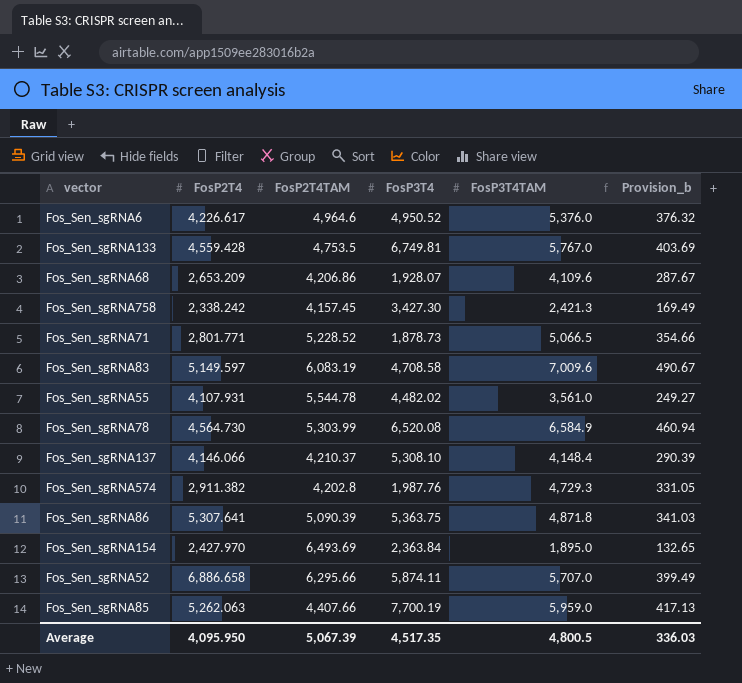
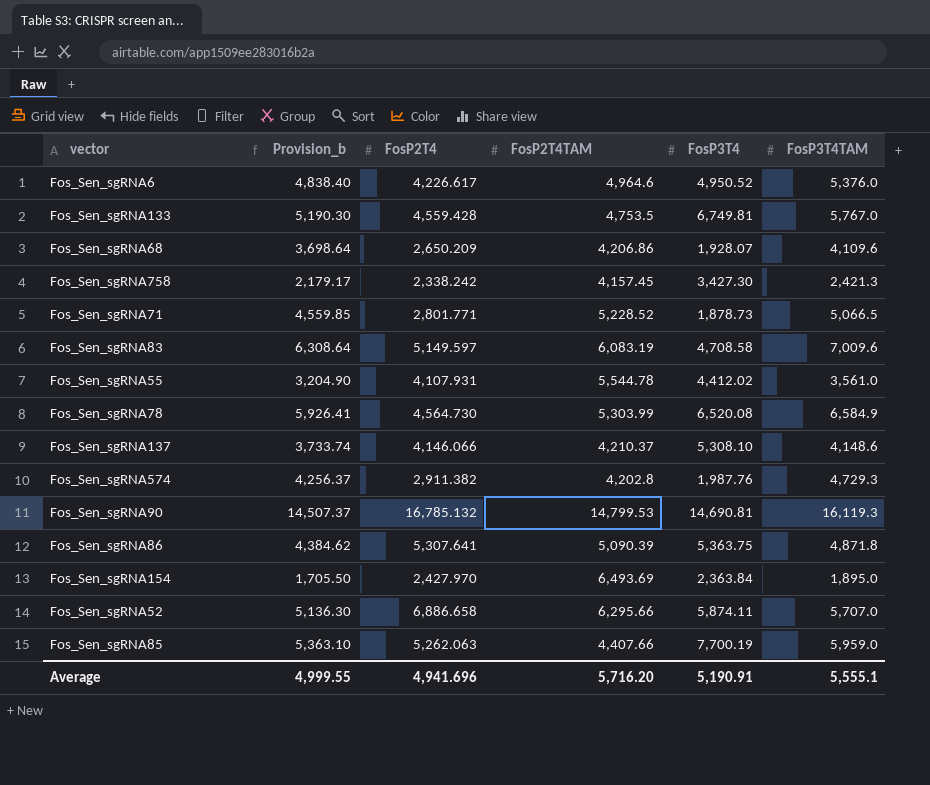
column Provision_b | formula: [FosP3T4TAM] * 0.07 -> [FosP3T4TAM] * 0.9
column Provision_b | position: 6 -> 2
Fos_Sen_sgRNA68 | FosP2T4: 2,653.209 -> 2,650.209
Fos_Sen_sgRNA55 | FosP3T4: 4,482.02 -> 4,412.02
Fos_Sen_sgRNA137 | FosP3T4TAM: 4,148.4 -> 4,148.6
row Fos_Sen_sgRNA90: none -> 14,507.37 | 16,785.132 | 14,799.53 | 14,690.81 | 16,119.3
Average | Provision_b: 336.03 -> 4,999.55
Average | FosP2T4: 4,095.950 -> 4,941.696
Average | FosP2T4TAM: 5,067.39 -> 5,716.20
Average | FosP3T4: 4,517.35 -> 5,190.91
Average | FosP3T4TAM: 4,800.5 -> 5,555.1

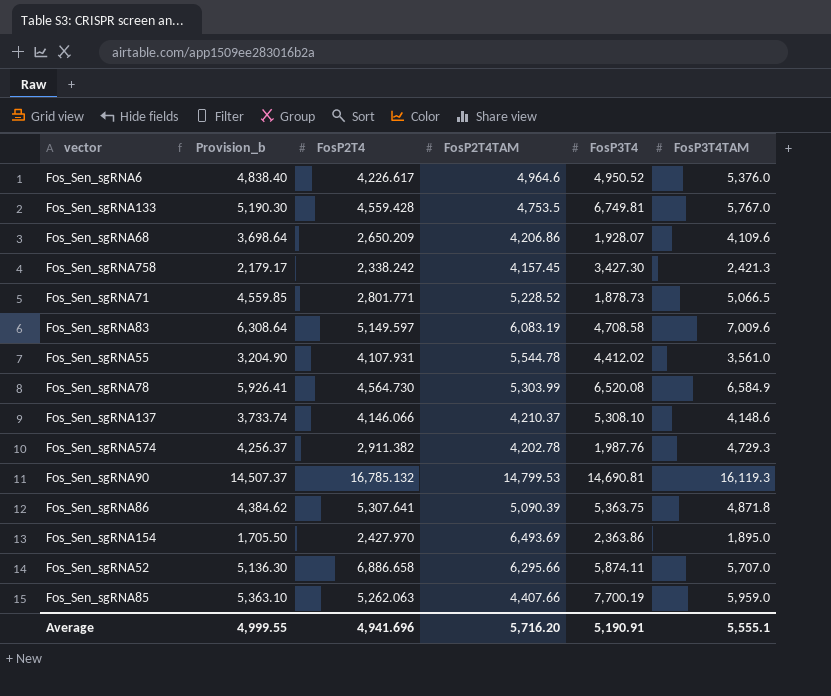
Fos_Sen_sgRNA574 | FosP2T4TAM: 4,202.8 -> 4,202.78
Fos_Sen_sgRNA154 | FosP3T4: 2,363.84 -> 2,363.86

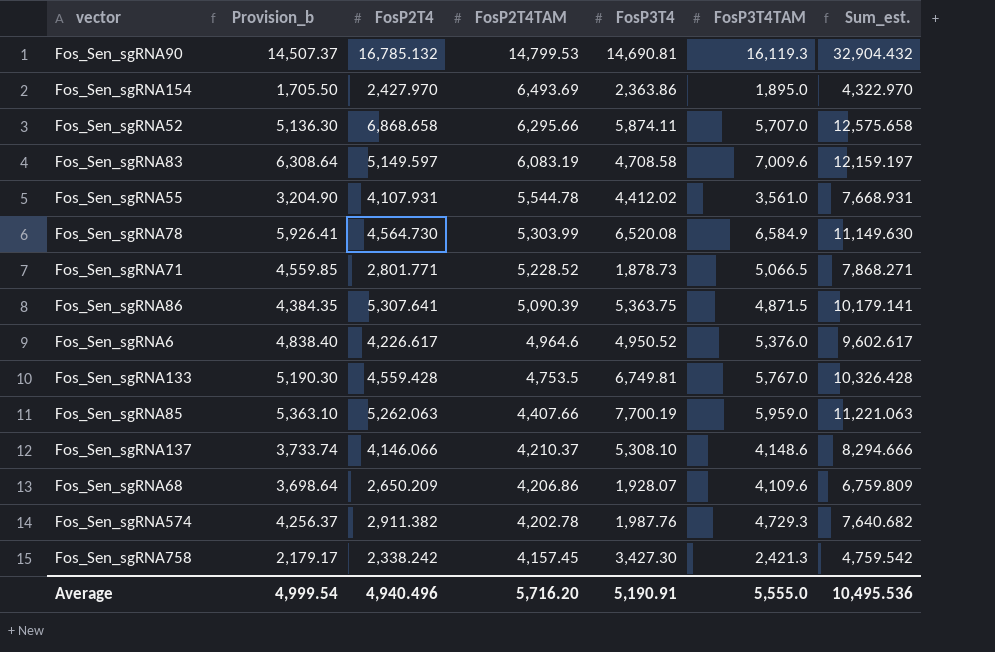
row order: none -> FosP2T4TAM descending
column Sum_est. | formula: none -> [FosP2T4] + [FosP3T4TAM]
Fos_Sen_sgRNA52 | FosP2T4: 6,886.658 -> 6,868.658
Fos_Sen_sgRNA86 | Provision_b: 4,384.62 -> 4,384.35
Fos_Sen_sgRNA86 | FosP3T4TAM: 4,871.8 -> 4,871.5
Average | Provision_b: 4,999.55 -> 4,999.54
Average | FosP2T4: 4,941.696 -> 4,940.496
Average | FosP3T4TAM: 5,555.1 -> 5,555.0

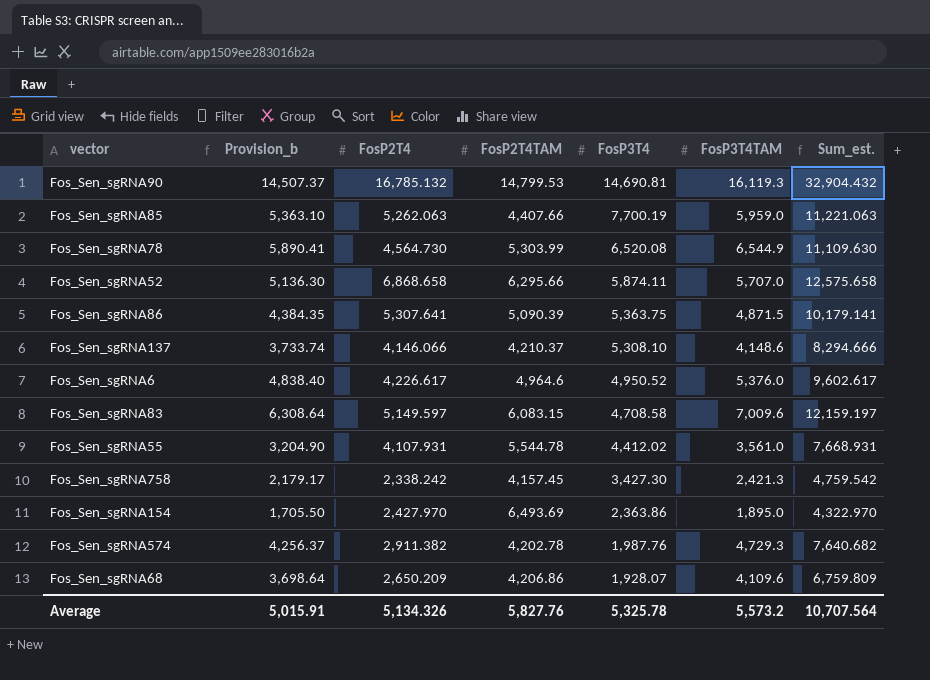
row order: FosP2T4TAM descending -> FosP3T4 descending
row Fos_Sen_sgRNA71: 4,559.85 | 2,801.771 | 5,228.52 | 1,878.73 | 5,066.5 | 7,868.271 -> none
row Fos_Sen_sgRNA133: 5,190.30 | 4,559.428 | 4,753.5 | 6,749.81 | 5,767.0 | 10,326.428 -> none
Fos_Sen_sgRNA78 | Provision_b: 5,926.41 -> 5,890.41
Fos_Sen_sgRNA78 | FosP3T4TAM: 6,584.9 -> 6,544.9
Fos_Sen_sgRNA78 | Sum_est.: 11,149.630 -> 11,109.630
Fos_Sen_sgRNA83 | FosP2T4TAM: 6,083.19 -> 6,083.15
Average | Provision_b: 4,999.54 -> 5,015.91
Average | FosP2T4: 4,940.496 -> 5,134.326
Average | FosP2T4TAM: 5,716.20 -> 5,827.76
Average | FosP3T4: 5,190.91 -> 5,325.78
Average | FosP3T4TAM: 5,555.0 -> 5,573.2
Average | Sum_est.: 10,495.536 -> 10,707.564

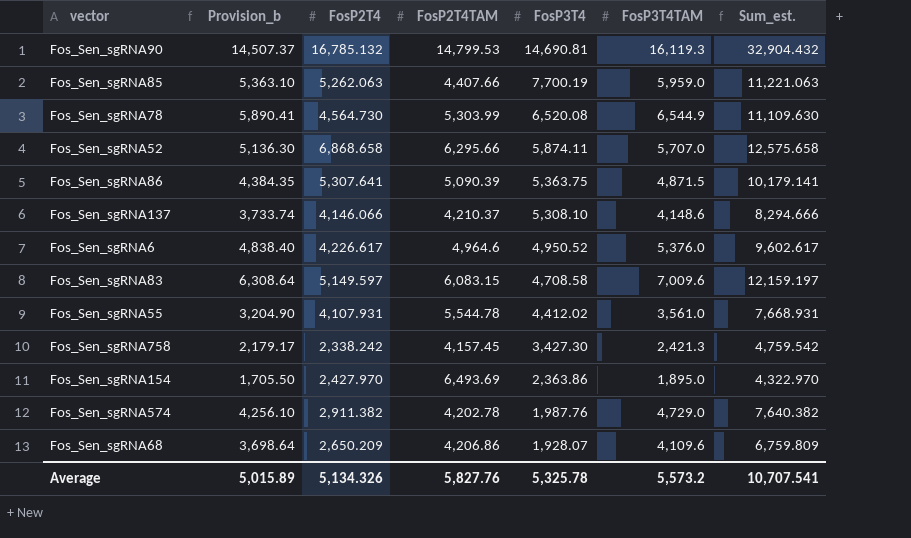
Fos_Sen_sgRNA574 | Provision_b: 4,256.37 -> 4,256.10
Fos_Sen_sgRNA574 | FosP3T4TAM: 4,729.3 -> 4,729.0
Fos_Sen_sgRNA574 | Sum_est.: 7,640.682 -> 7,640.382
Average | Provision_b: 5,015.91 -> 5,015.89
Average | Sum_est.: 10,707.564 -> 10,707.541

